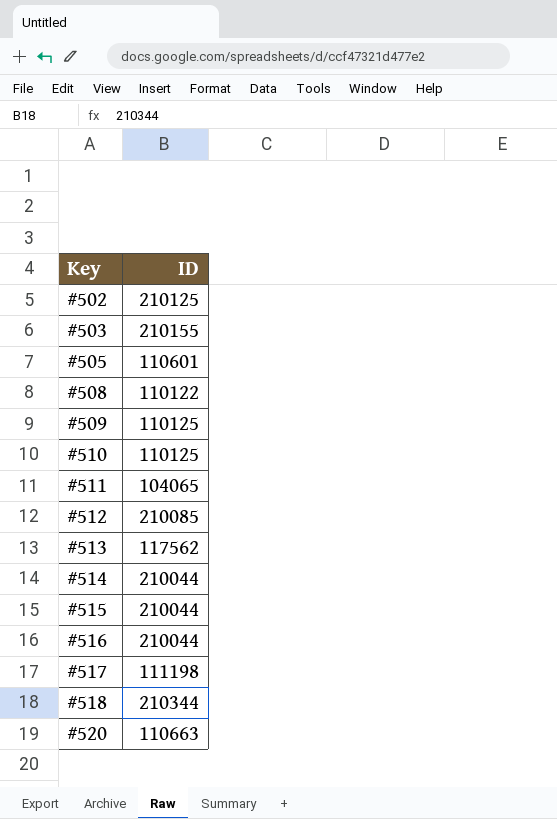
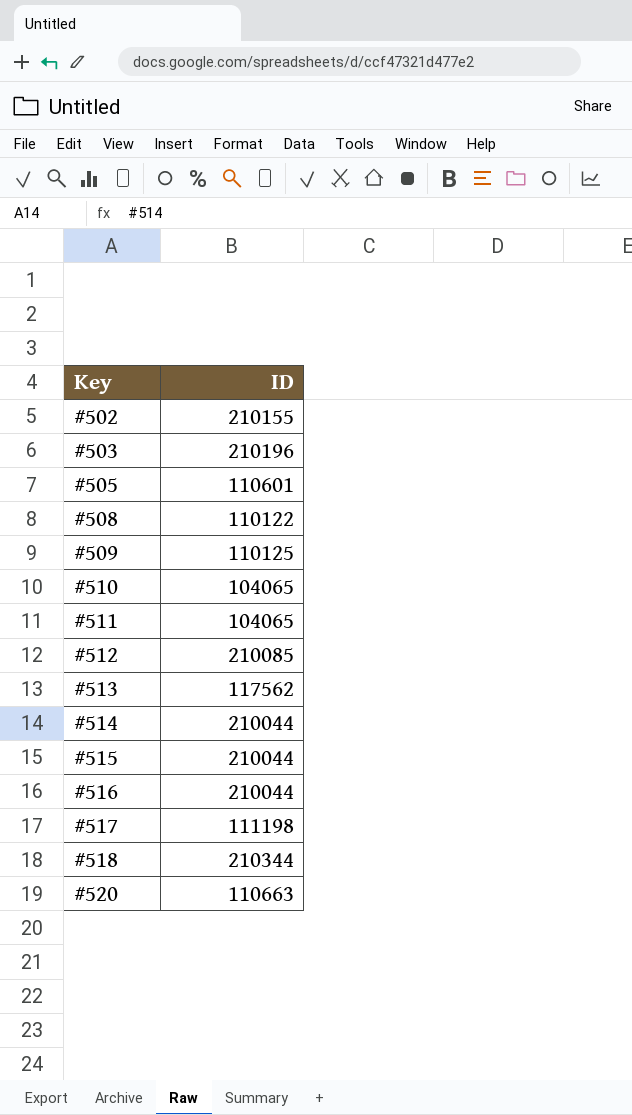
#502 | ID: 210125 -> 210155
#503 | ID: 210155 -> 210196
#510 | ID: 110125 -> 104065

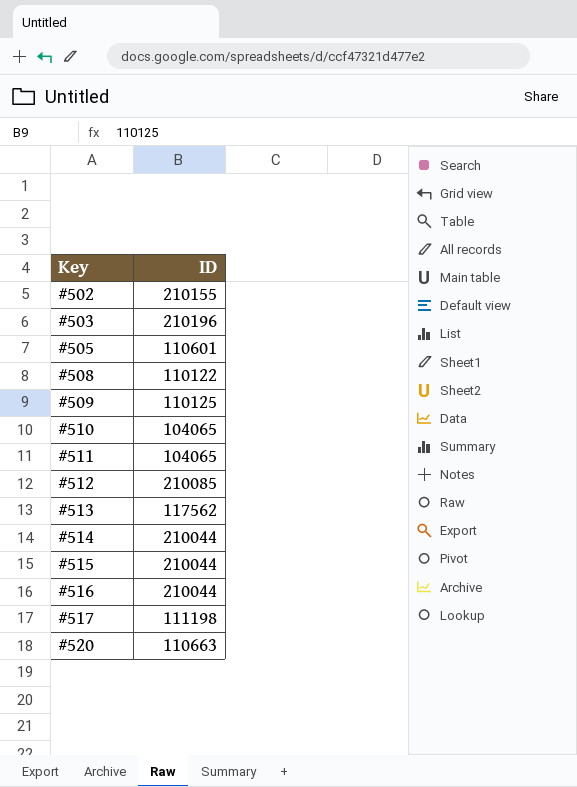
row #518: 210344 -> none

